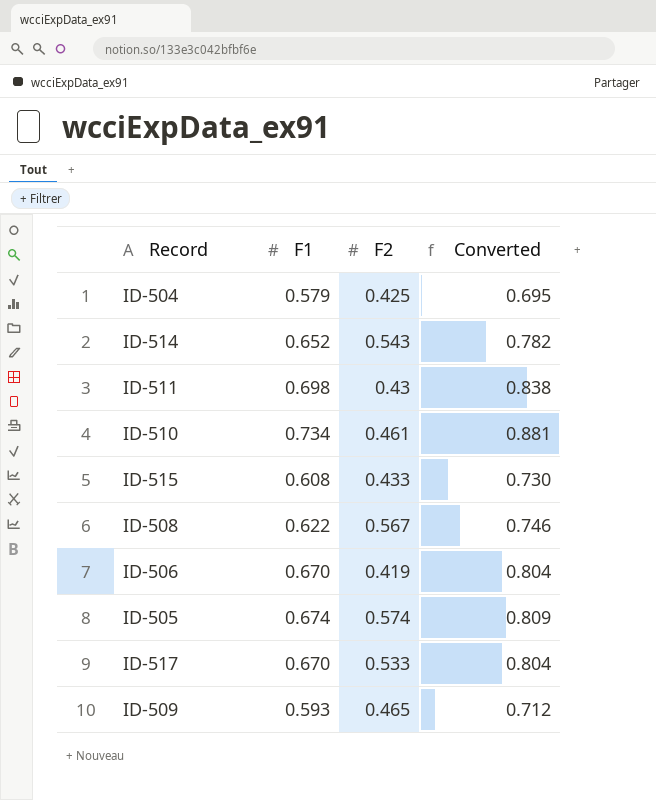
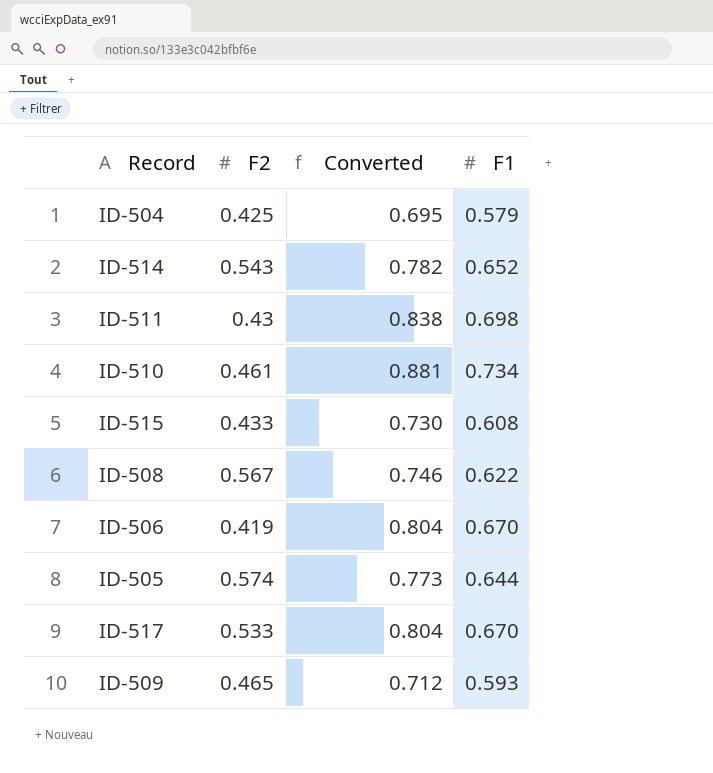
column F1 | position: 2 -> 4
ID-505 | Converted: 0.809 -> 0.773
ID-505 | F1: 0.674 -> 0.644

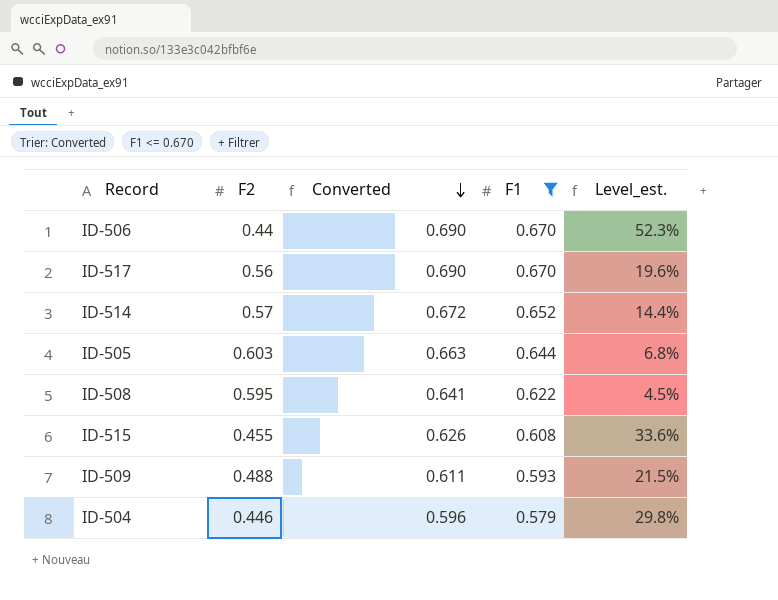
filter: none -> F1 <= 0.670
row order: none -> Converted descending
column Converted | formula: [F1] * 1.2 -> [F1] * 1.03
column Level_est. | formula: none -> ([F1] - [F2]) / [F2]
ID-506 | F2: 0.419 -> 0.44
ID-517 | F2: 0.533 -> 0.56
ID-514 | F2: 0.543 -> 0.57
ID-505 | F2: 0.574 -> 0.603
ID-508 | F2: 0.567 -> 0.595
ID-515 | F2: 0.433 -> 0.455
ID-509 | F2: 0.465 -> 0.488
ID-504 | F2: 0.425 -> 0.446

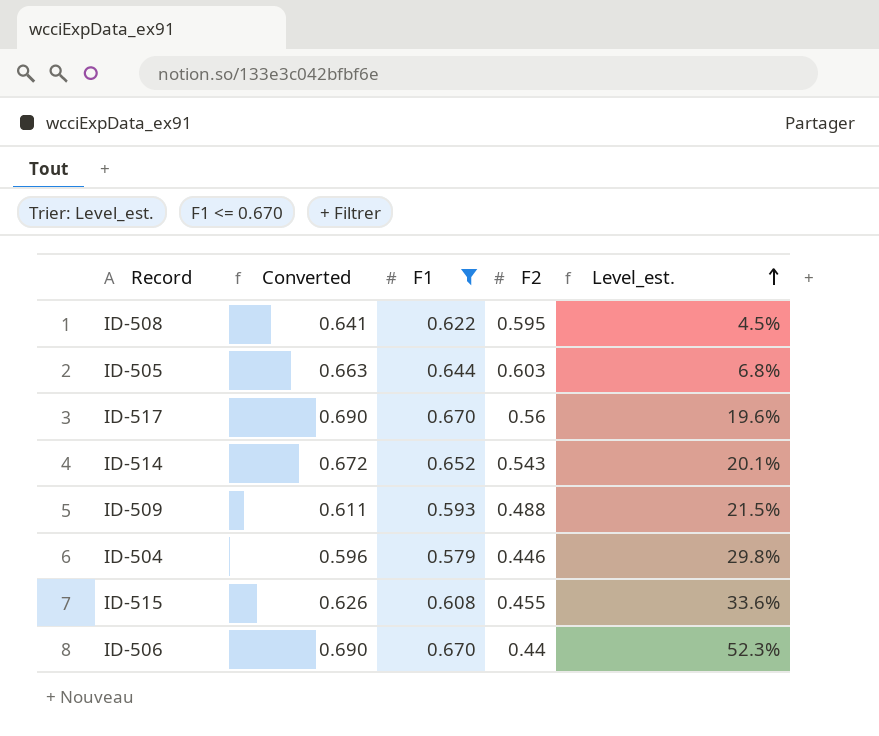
row order: Converted descending -> Level_est. ascending
column F2 | position: 2 -> 4
ID-514 | F2: 0.57 -> 0.543
ID-514 | Level_est.: 14.4% -> 20.1%

